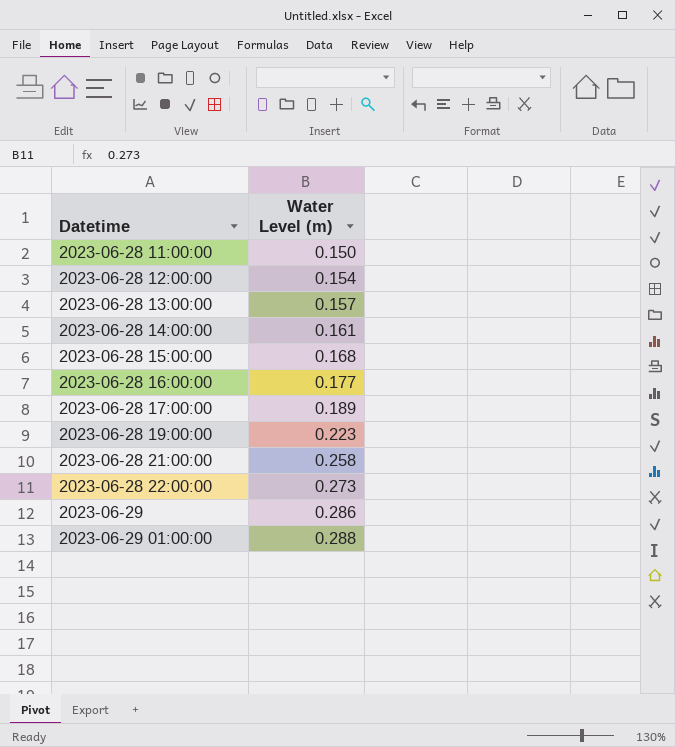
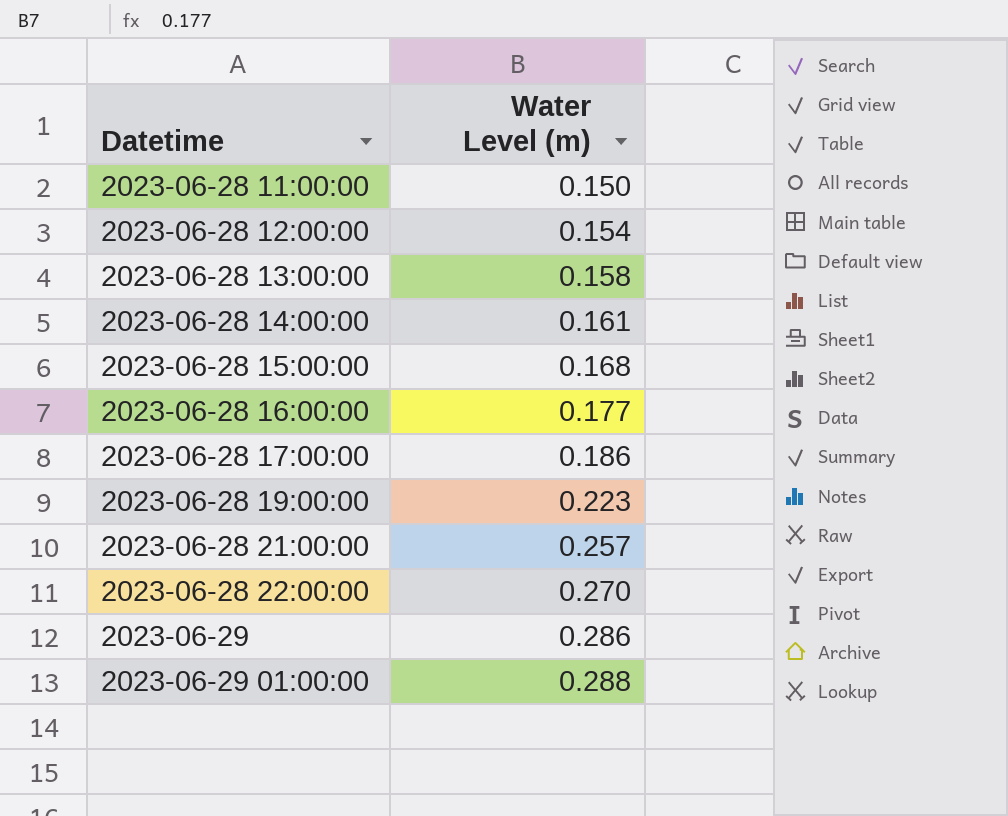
2023-06-28 13:00:00 | Water Level (m): 0.157 -> 0.158
2023-06-28 17:00:00 | Water Level (m): 0.189 -> 0.186
2023-06-28 21:00:00 | Water Level (m): 0.258 -> 0.257
2023-06-28 22:00:00 | Water Level (m): 0.273 -> 0.270

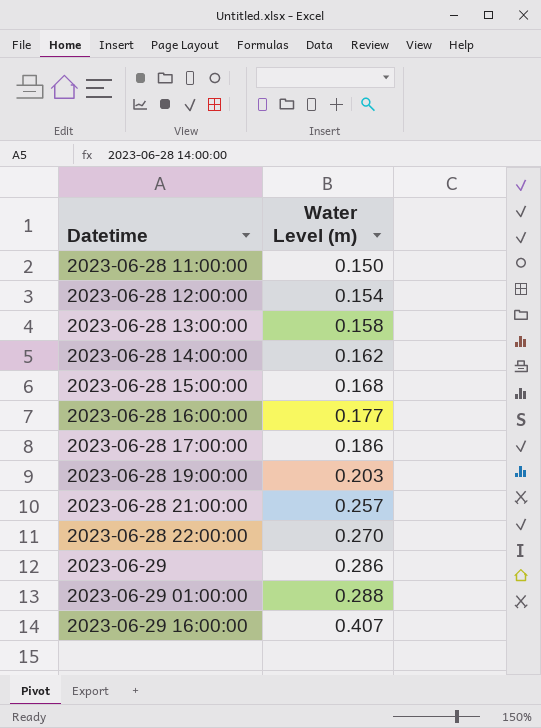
2023-06-28 14:00:00 | Water Level (m): 0.161 -> 0.162
2023-06-28 19:00:00 | Water Level (m): 0.223 -> 0.203
row 2023-06-29 16:00:00: none -> 0.407

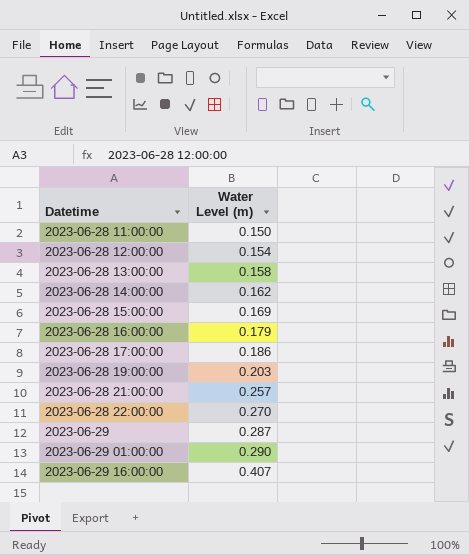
2023-06-28 15:00:00 | Water Level (m): 0.168 -> 0.169
2023-06-28 16:00:00 | Water Level (m): 0.177 -> 0.179
2023-06-29 | Water Level (m): 0.286 -> 0.287
2023-06-29 01:00:00 | Water Level (m): 0.288 -> 0.290

